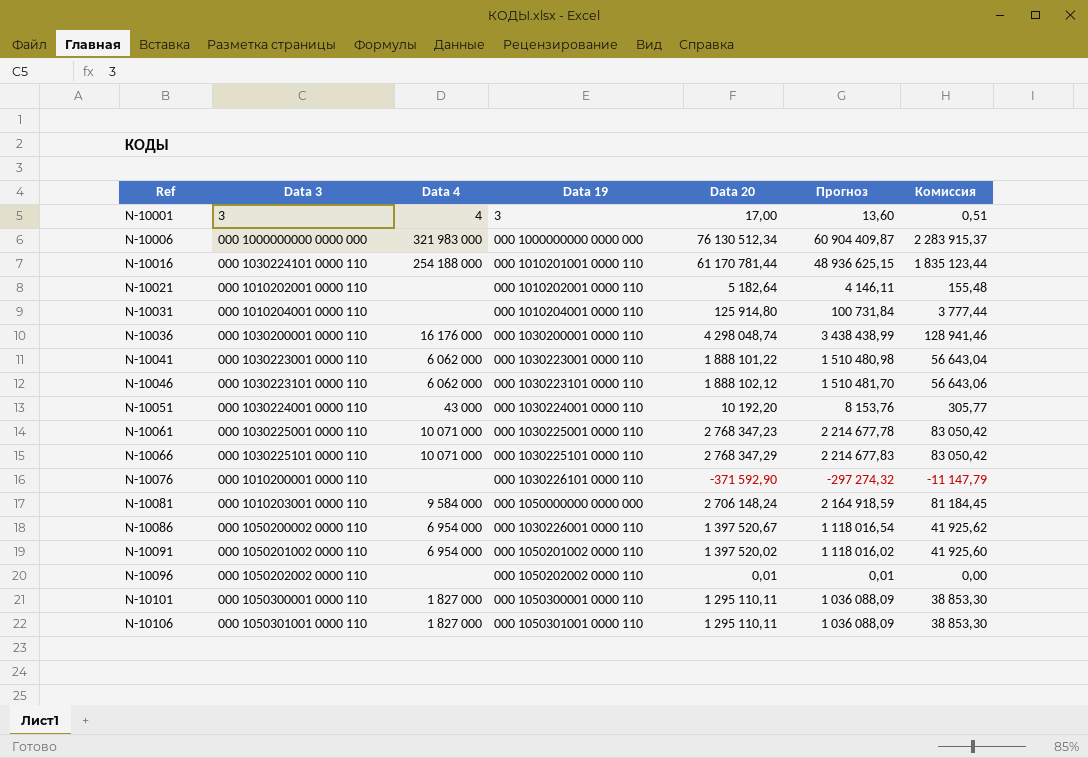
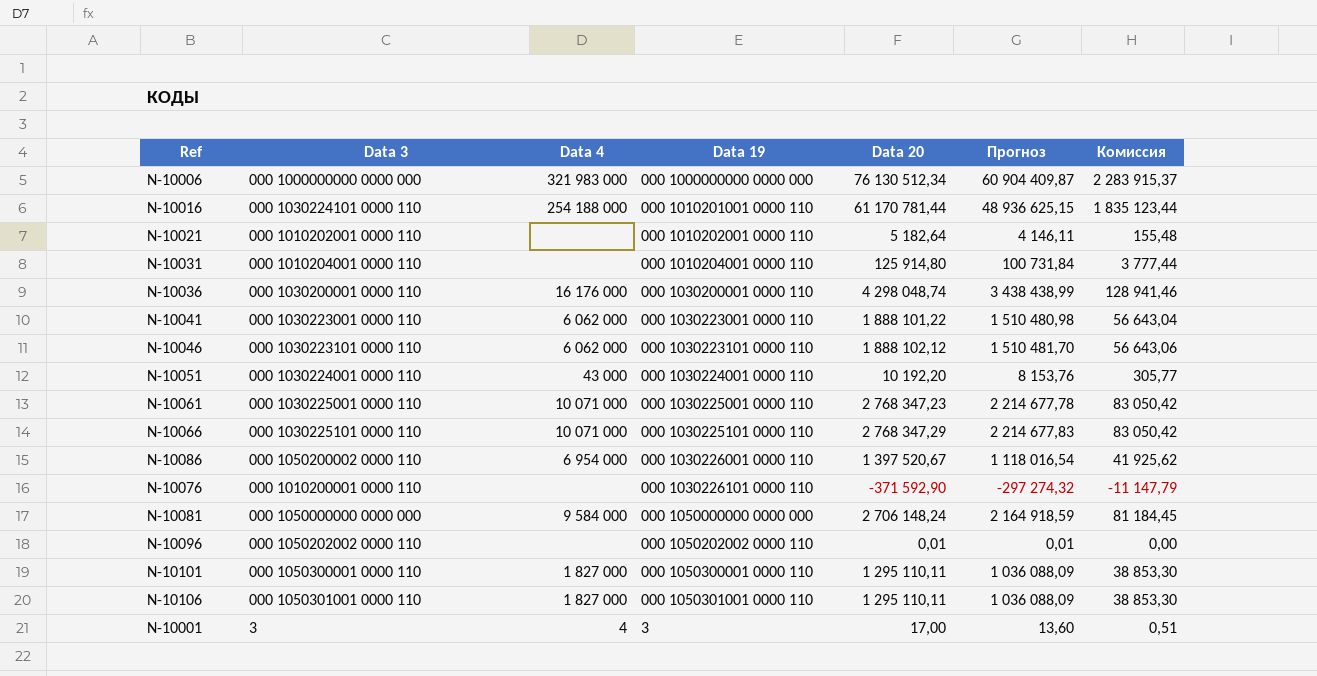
row order: Ref ascending -> Data 19 ascending
row N-10091: 000 1050201002 0000 110 | 6 954 000 | 000 1050201002 0000 110 | 1 397 520,02 | 1 118 016,02 | 41 925,60 -> none
N-10081 | Data 3: 000 1010203001 0000 110 -> 000 1050000000 0000 000

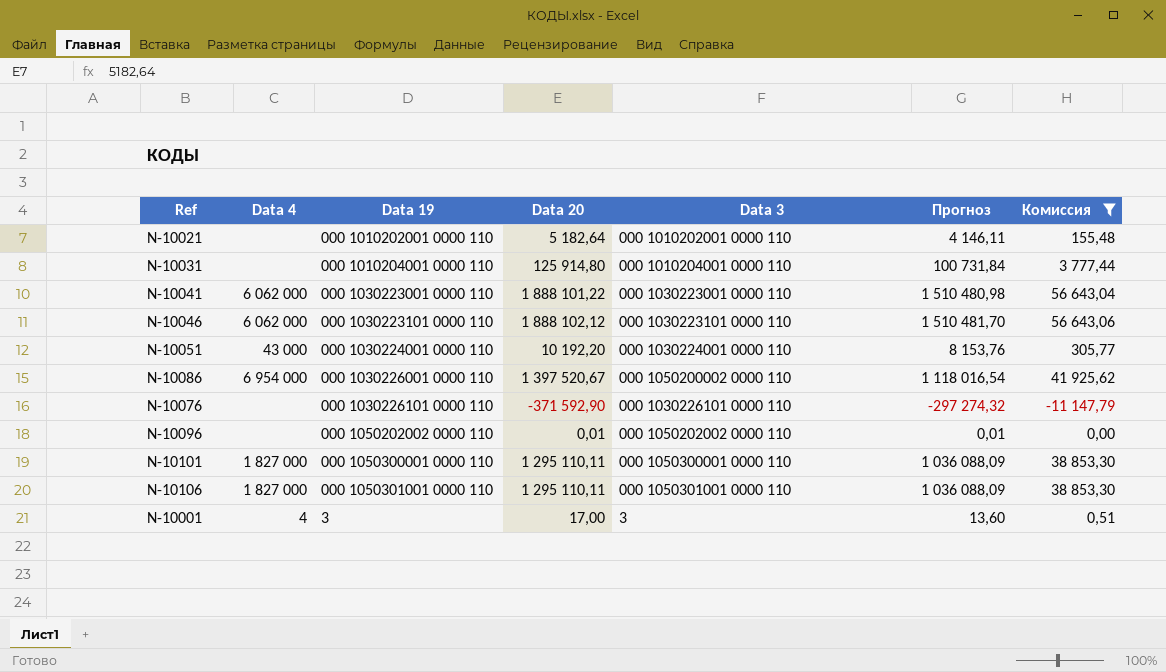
filter: none -> Комиссия <= 56 643,06
column Data 3 | position: 2 -> 5
N-10076 | Data 3: 000 1010200001 0000 110 -> 000 1030226101 0000 110

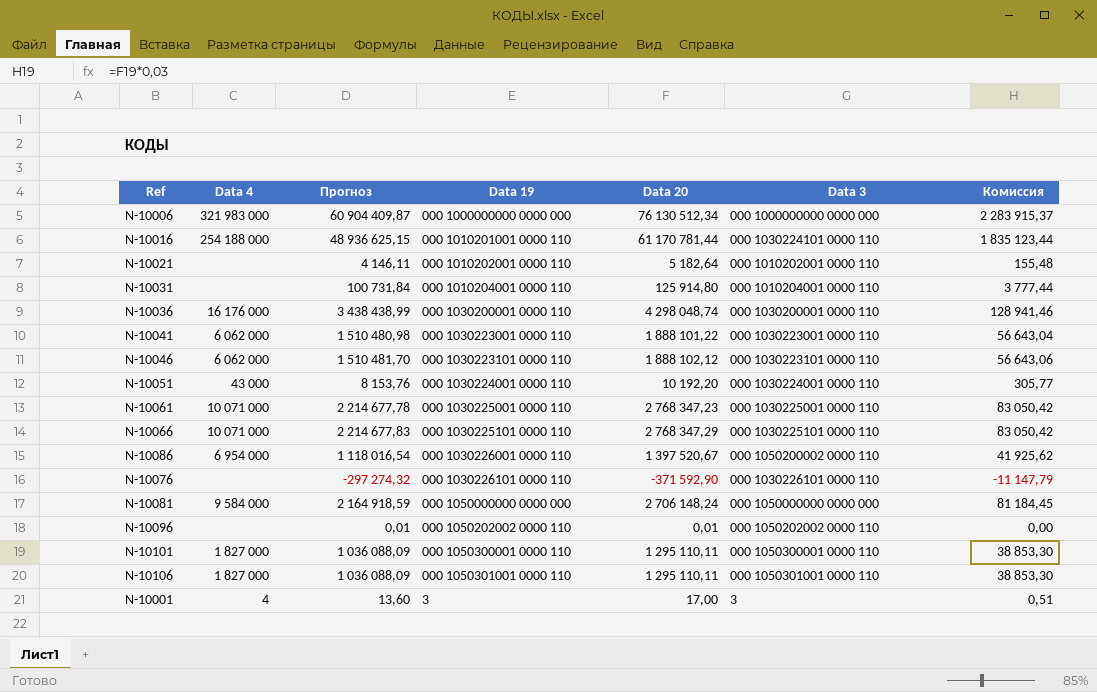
filter: Комиссия <= 56 643,06 -> none
column Прогноз | position: 6 -> 3

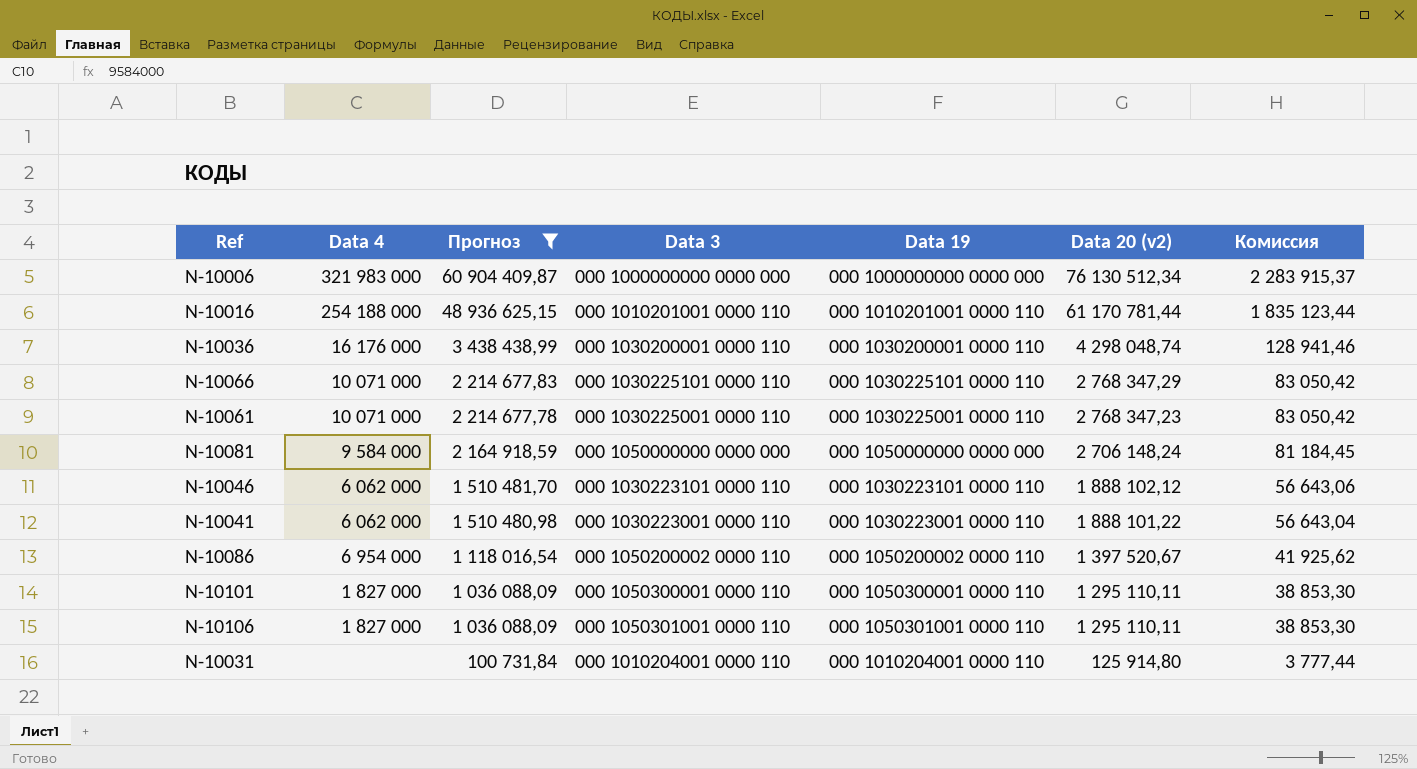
filter: none -> Прогноз >= 100 731,84
row order: Data 19 ascending -> Прогноз descending
column Data 3 | position: 6 -> 4
column name: Data 20 -> Data 20 (v2)
N-10016 | Data 3: 000 1030224101 0000 110 -> 000 1010201001 0000 110
N-10086 | Data 19: 000 1030226001 0000 110 -> 000 1050200002 0000 110

